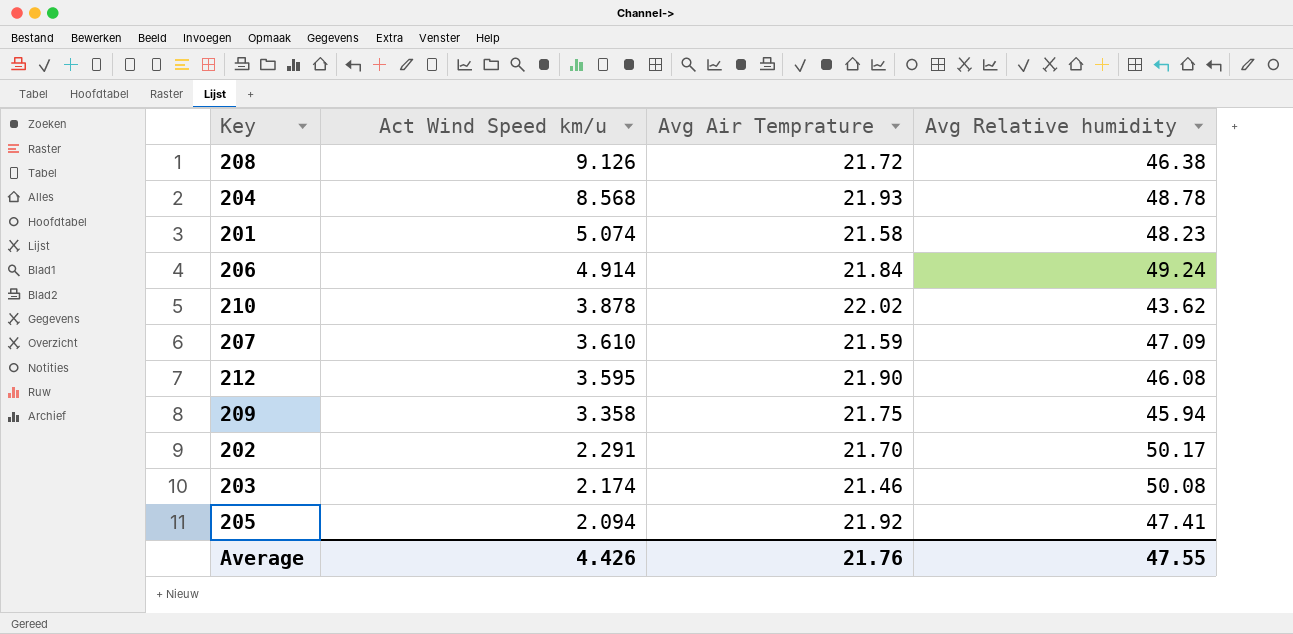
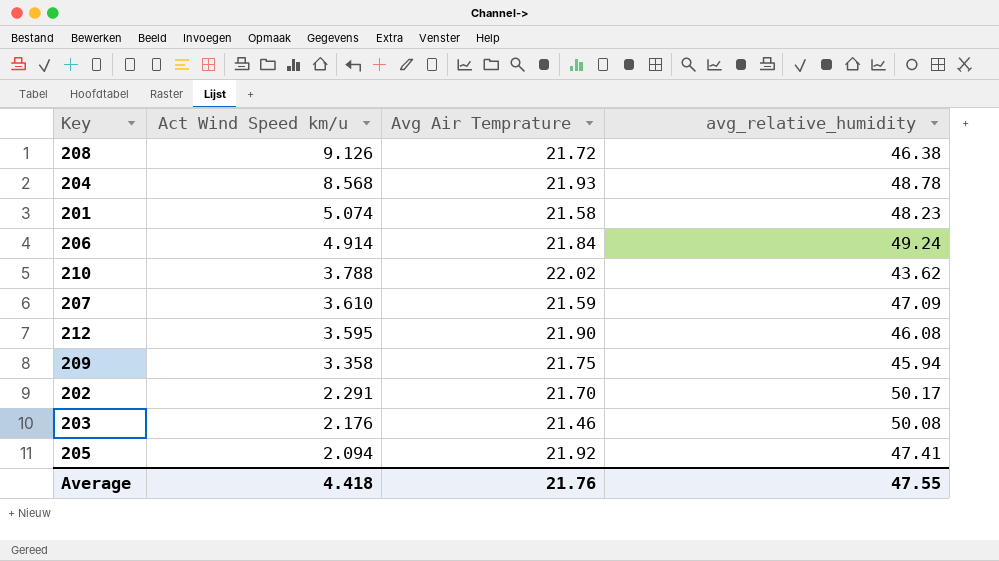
column name: Avg Relative humidity -> avg_relative_humidity
210 | Act Wind Speed km/u: 3.878 -> 3.788
203 | Act Wind Speed km/u: 2.174 -> 2.176
Average | Act Wind Speed km/u: 4.426 -> 4.418

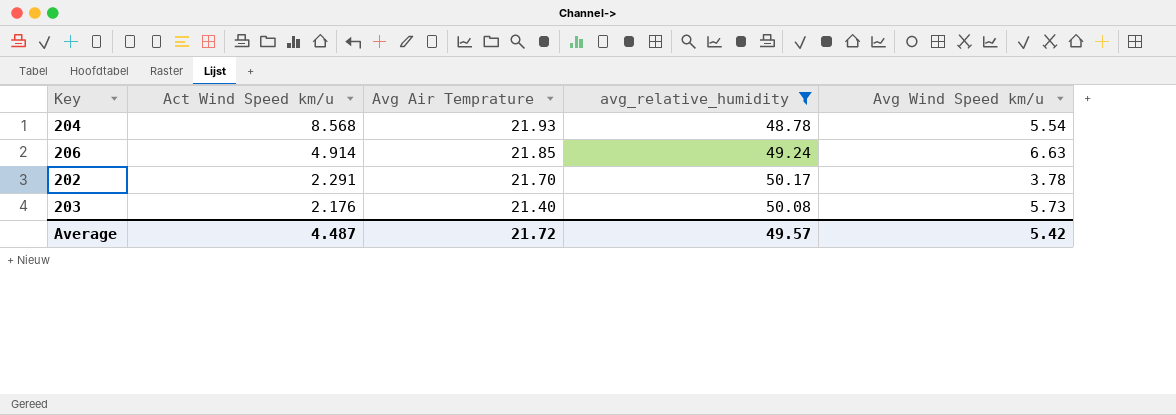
filter: none -> avg_relative_humidity >= 48.78
column Avg Wind Speed km/u | position: none -> 5
206 | Avg Air Temprature: 21.84 -> 21.85
203 | Avg Air Temprature: 21.46 -> 21.40
Average | Act Wind Speed km/u: 4.418 -> 4.487
Average | Avg Air Temprature: 21.76 -> 21.72
Average | avg_relative_humidity: 47.55 -> 49.57

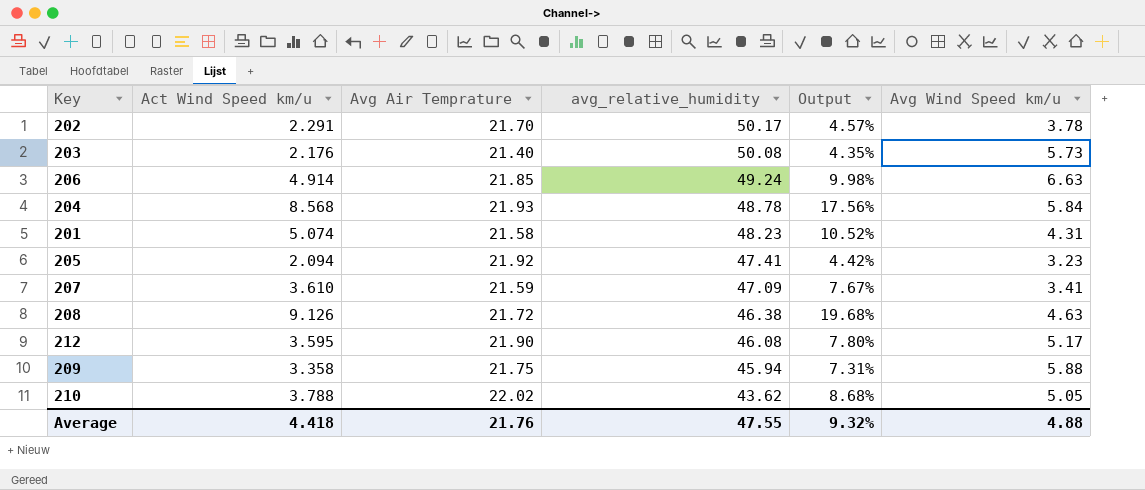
filter: avg_relative_humidity >= 48.78 -> none
row order: Act Wind Speed km/u descending -> avg_relative_humidity descending
column Output | formula: none -> [Act Wind Speed km/u] / [avg_relative_humidity]
204 | Avg Wind Speed km/u: 5.54 -> 5.84
Average | Act Wind Speed km/u: 4.487 -> 4.418
Average | Avg Air Temprature: 21.72 -> 21.76
Average | avg_relative_humidity: 49.57 -> 47.55
Average | Avg Wind Speed km/u: 5.42 -> 4.88

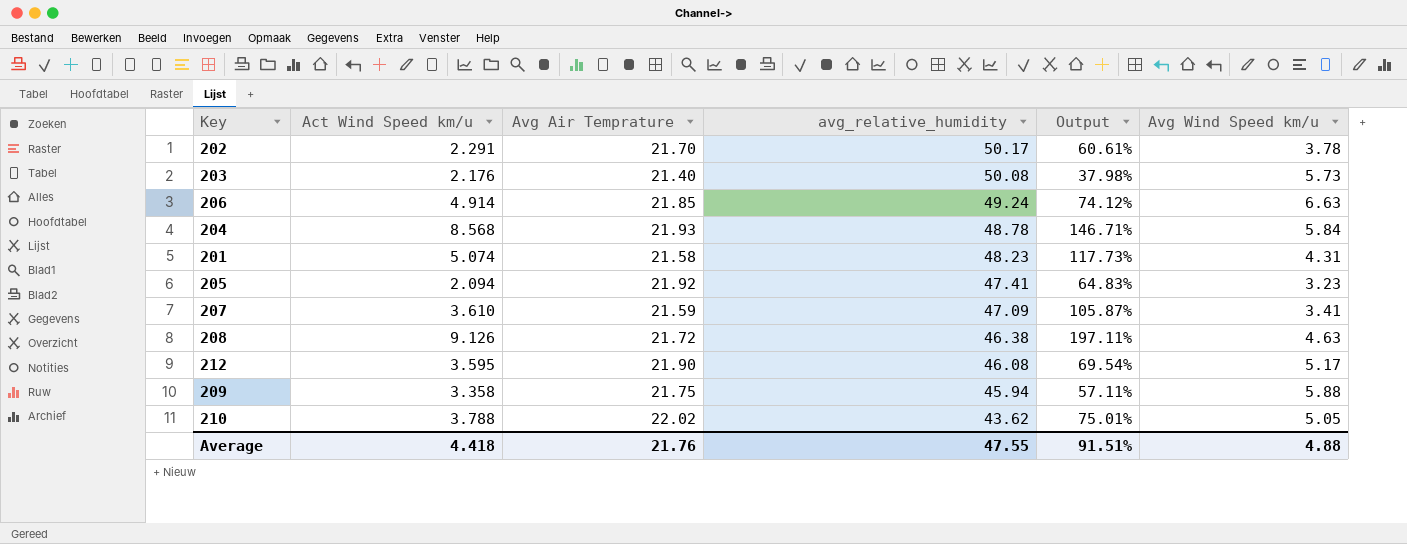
column Output | formula: [Act Wind Speed km/u] / [avg_relative_humidity] -> [Act Wind Speed km/u] / [Avg Wind Speed km/u]
Average | Output: 9.32% -> 91.51%

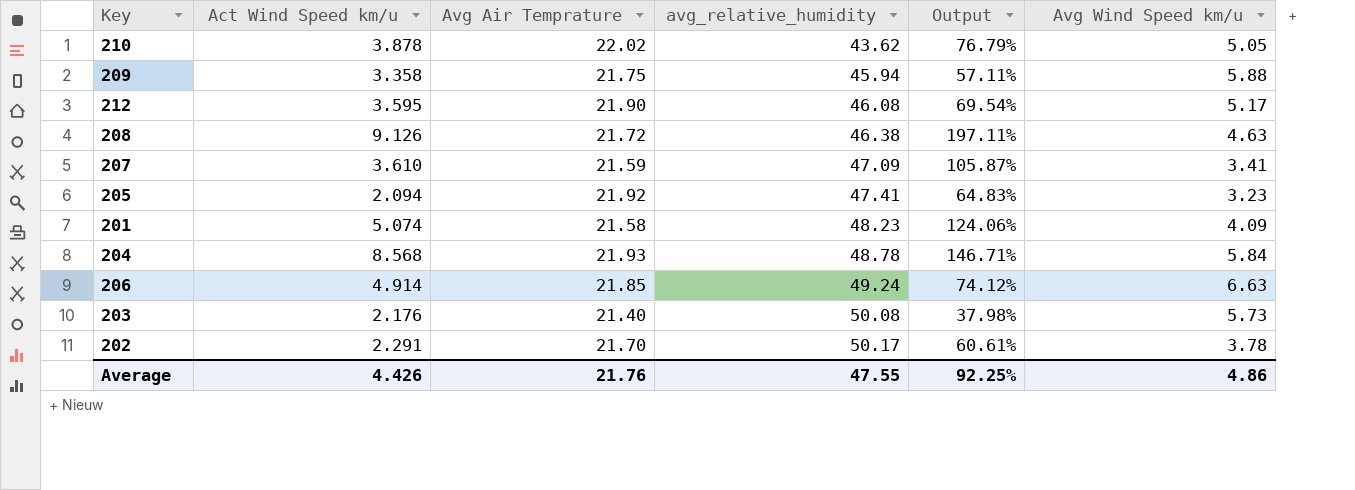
row order: avg_relative_humidity descending -> avg_relative_humidity ascending
210 | Act Wind Speed km/u: 3.788 -> 3.878
210 | Output: 75.01% -> 76.79%
201 | Output: 117.73% -> 124.06%
201 | Avg Wind Speed km/u: 4.31 -> 4.09
Average | Act Wind Speed km/u: 4.418 -> 4.426
Average | Output: 91.51% -> 92.25%
Average | Avg Wind Speed km/u: 4.88 -> 4.86

